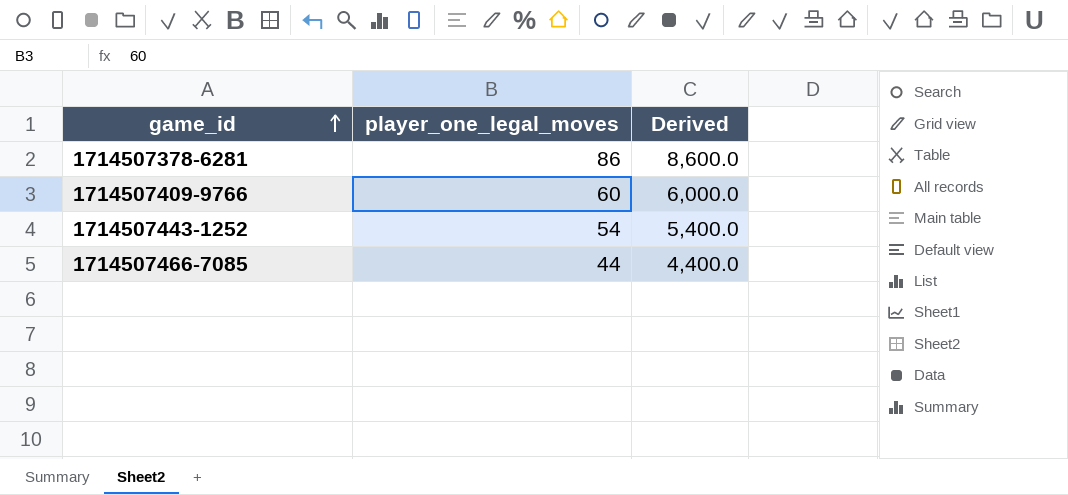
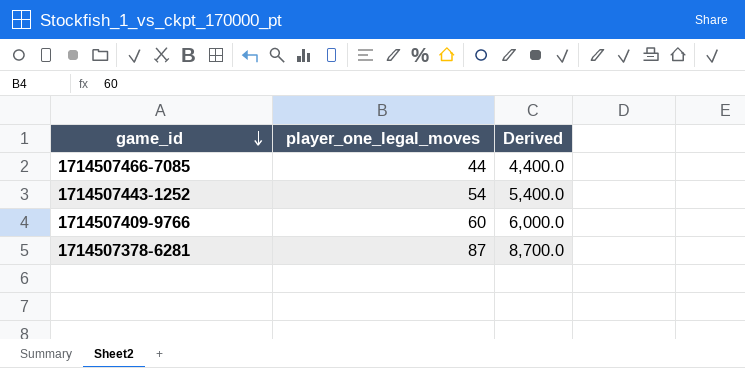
row order: game_id ascending -> game_id descending
1714507378-6281 | player_one_legal_moves: 86 -> 87
1714507378-6281 | Derived: 8,600.0 -> 8,700.0

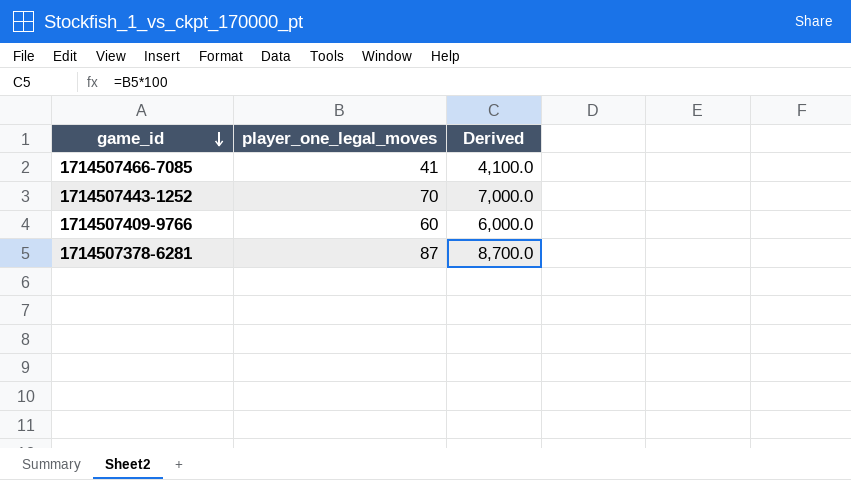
1714507466-7085 | player_one_legal_moves: 44 -> 41
1714507466-7085 | Derived: 4,400.0 -> 4,100.0
1714507443-1252 | player_one_legal_moves: 54 -> 70
1714507443-1252 | Derived: 5,400.0 -> 7,000.0

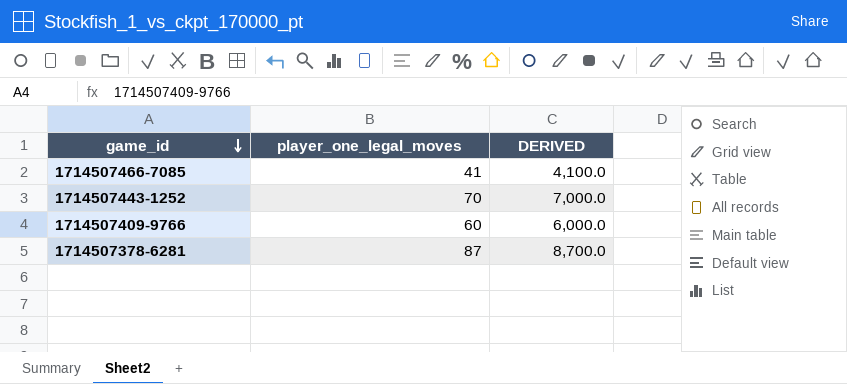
column name: Derived -> DERIVED

